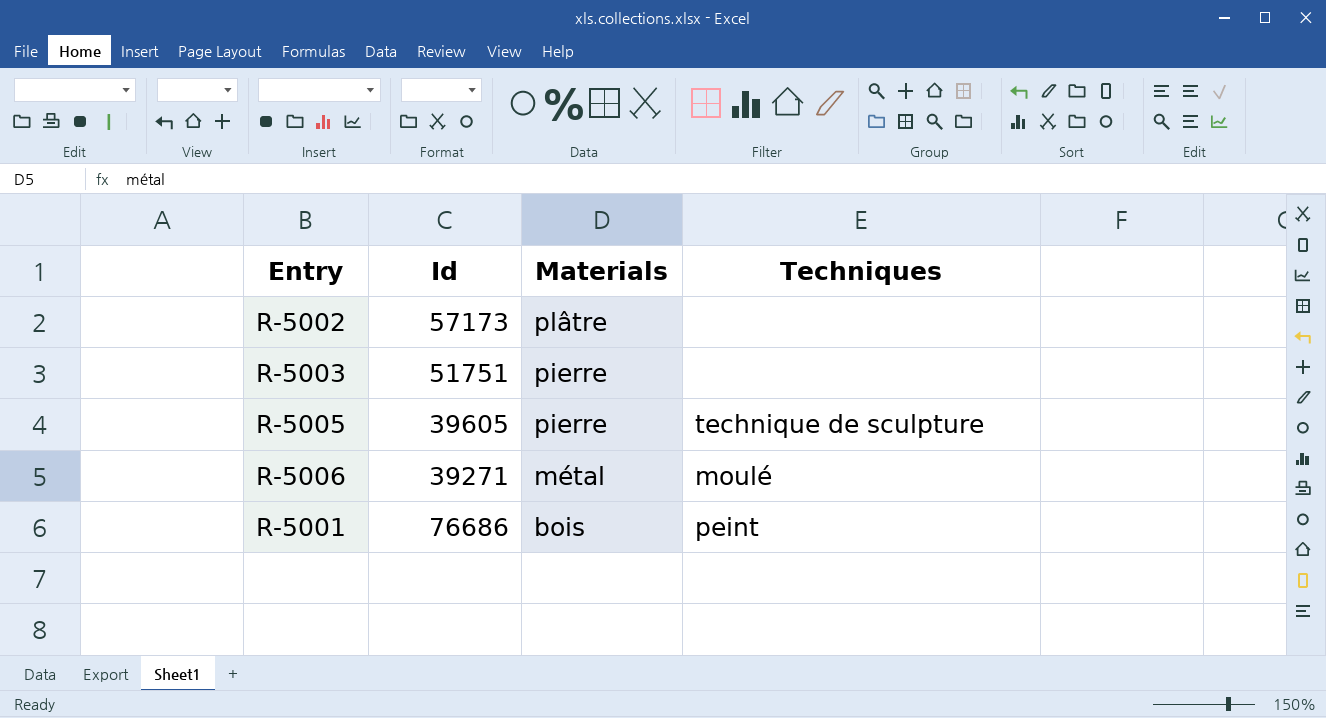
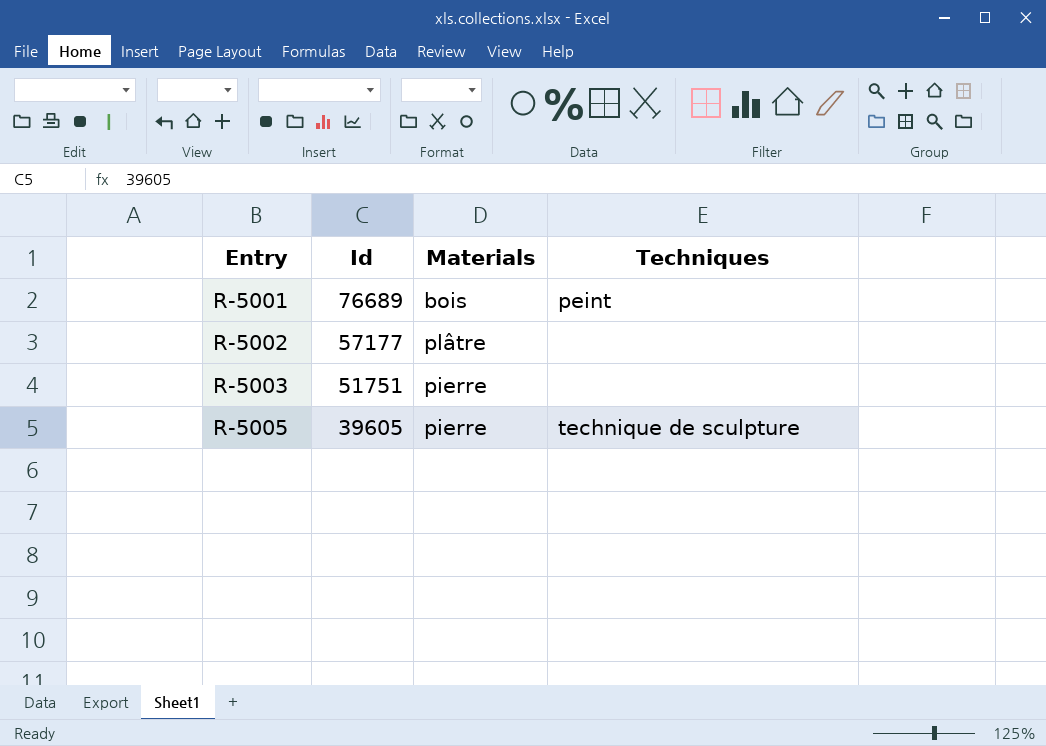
row order: Materials descending -> Entry ascending
row R-5006: 39271 | métal | moulé -> none
R-5001 | Id: 76686 -> 76689
R-5002 | Id: 57173 -> 57177

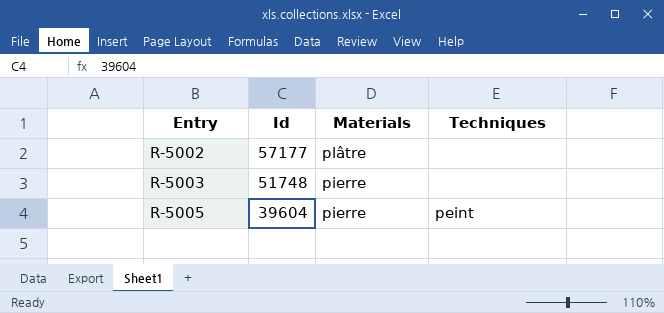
row R-5001: 76689 | bois | peint -> none
R-5003 | Id: 51751 -> 51748
R-5005 | Id: 39605 -> 39604
R-5005 | Techniques: technique de sculpture -> peint

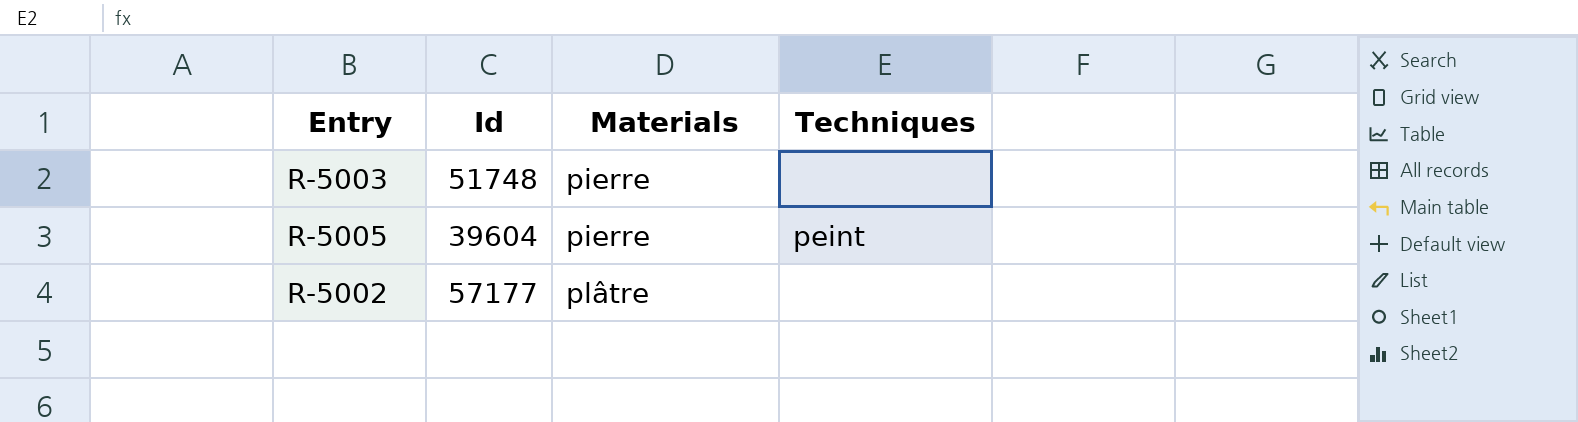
row order: Entry ascending -> Materials ascending

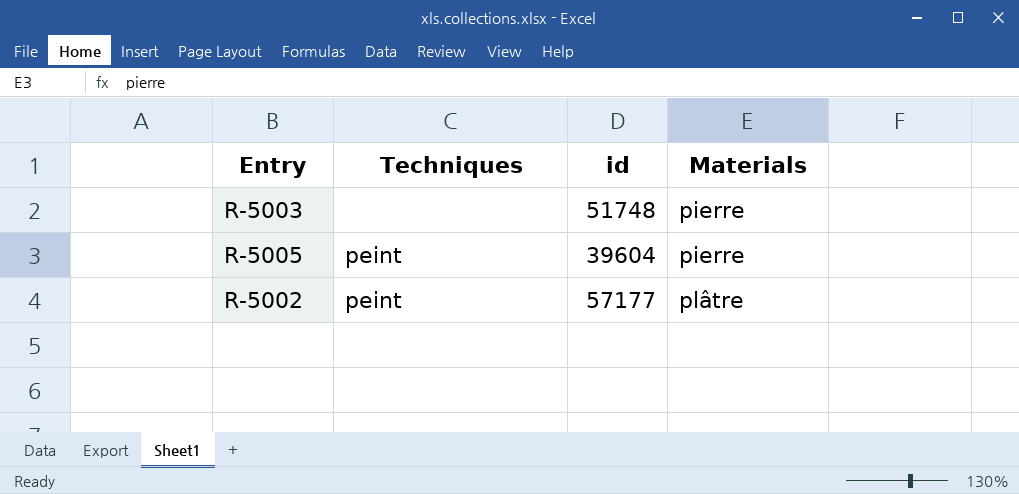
column Techniques | position: 4 -> 2
column name: Id -> id
R-5002 | Techniques: none -> peint

